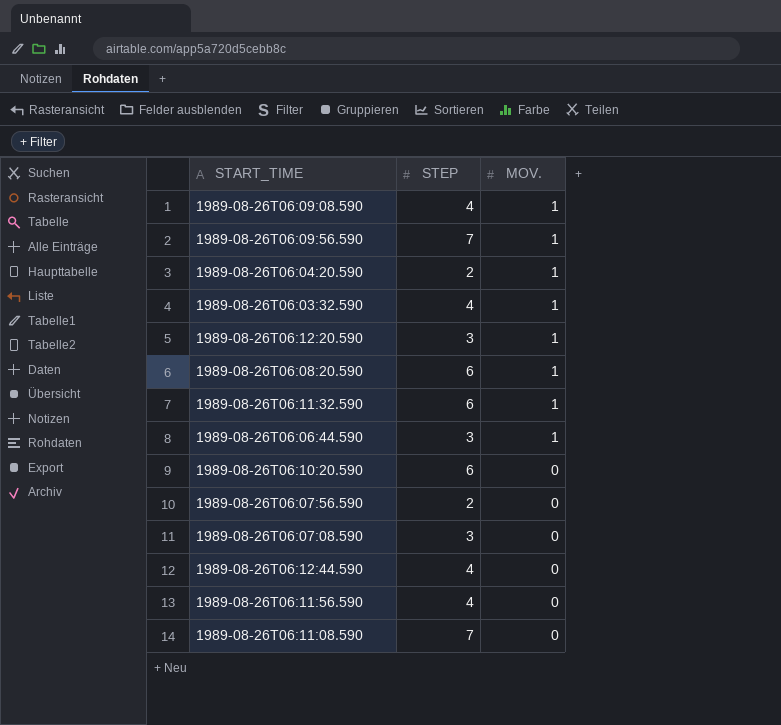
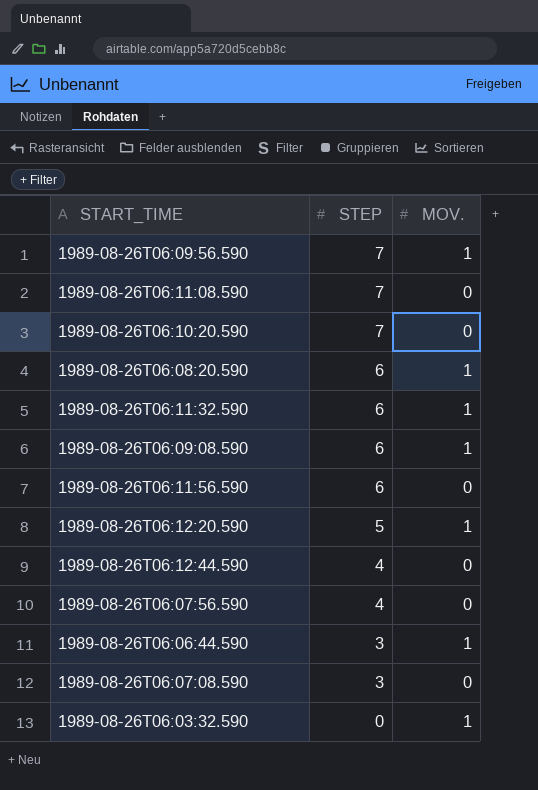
row order: MOV. descending -> STEP descending
row 1989-08-26T06:04:20.590: 2 | 1 -> none
1989-08-26T06:10:20.590 | STEP: 6 -> 7
1989-08-26T06:09:08.590 | STEP: 4 -> 6
1989-08-26T06:11:56.590 | STEP: 4 -> 6
1989-08-26T06:12:20.590 | STEP: 3 -> 5
1989-08-26T06:07:56.590 | STEP: 2 -> 4
1989-08-26T06:03:32.590 | STEP: 4 -> 0

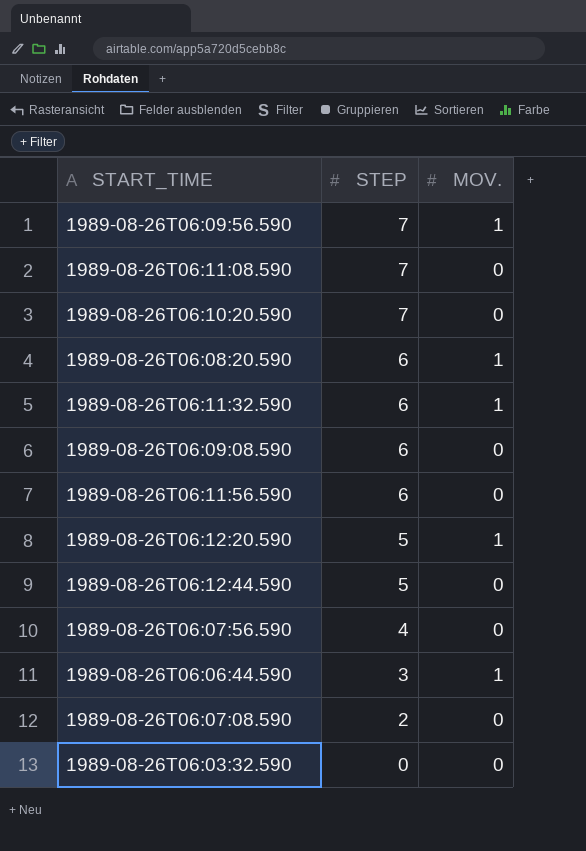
1989-08-26T06:09:08.590 | MOV.: 1 -> 0
1989-08-26T06:12:44.590 | STEP: 4 -> 5
1989-08-26T06:07:08.590 | STEP: 3 -> 2
1989-08-26T06:03:32.590 | MOV.: 1 -> 0

